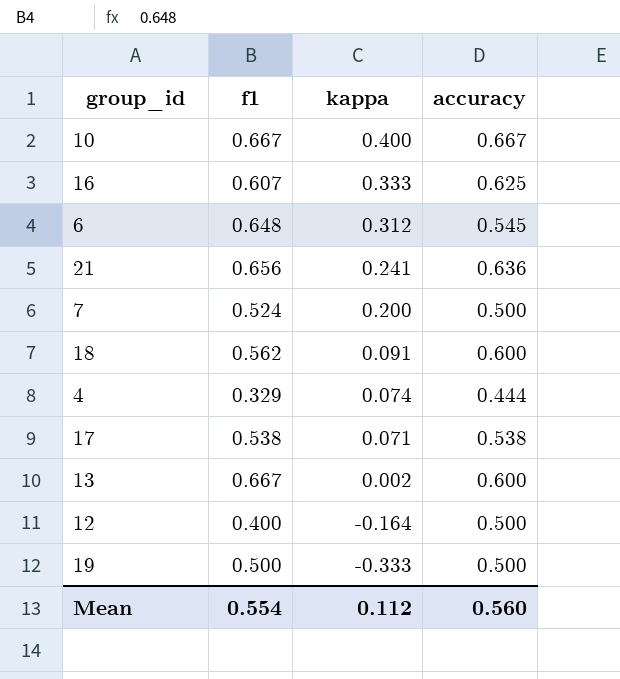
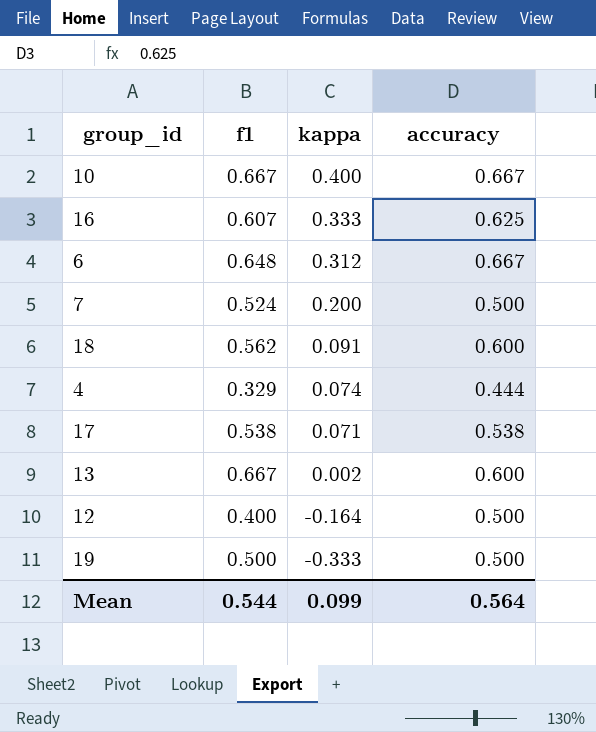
row 21: 0.656 | 0.241 | 0.636 -> none
6 | accuracy: 0.545 -> 0.667
Mean | f1: 0.554 -> 0.544
Mean | kappa: 0.112 -> 0.099
Mean | accuracy: 0.560 -> 0.564

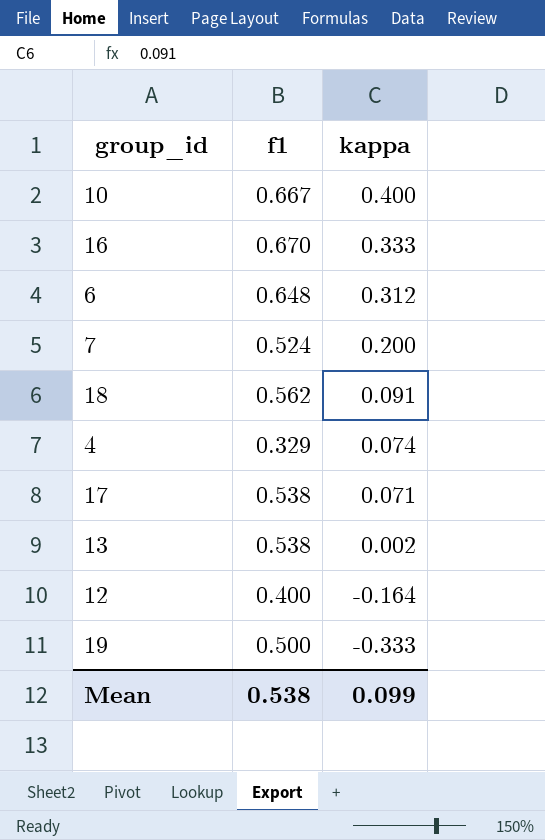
column accuracy | position: 4 -> none
16 | f1: 0.607 -> 0.670
13 | f1: 0.667 -> 0.538
Mean | f1: 0.544 -> 0.538

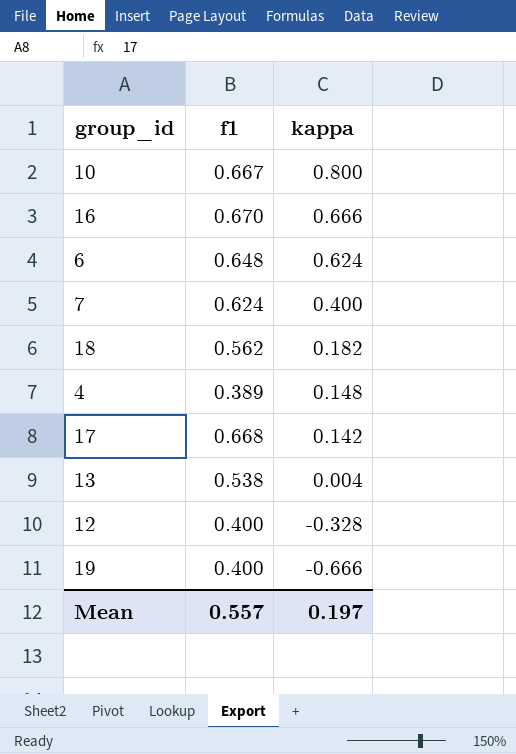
10 | kappa: 0.400 -> 0.800
16 | kappa: 0.333 -> 0.666
6 | kappa: 0.312 -> 0.624
7 | f1: 0.524 -> 0.624
7 | kappa: 0.200 -> 0.400
18 | kappa: 0.091 -> 0.182
4 | f1: 0.329 -> 0.389
4 | kappa: 0.074 -> 0.148
17 | f1: 0.538 -> 0.668
17 | kappa: 0.071 -> 0.142
13 | kappa: 0.002 -> 0.004
12 | kappa: -0.164 -> -0.328
19 | f1: 0.500 -> 0.400
19 | kappa: -0.333 -> -0.666
Mean | f1: 0.538 -> 0.557
Mean | kappa: 0.099 -> 0.197

